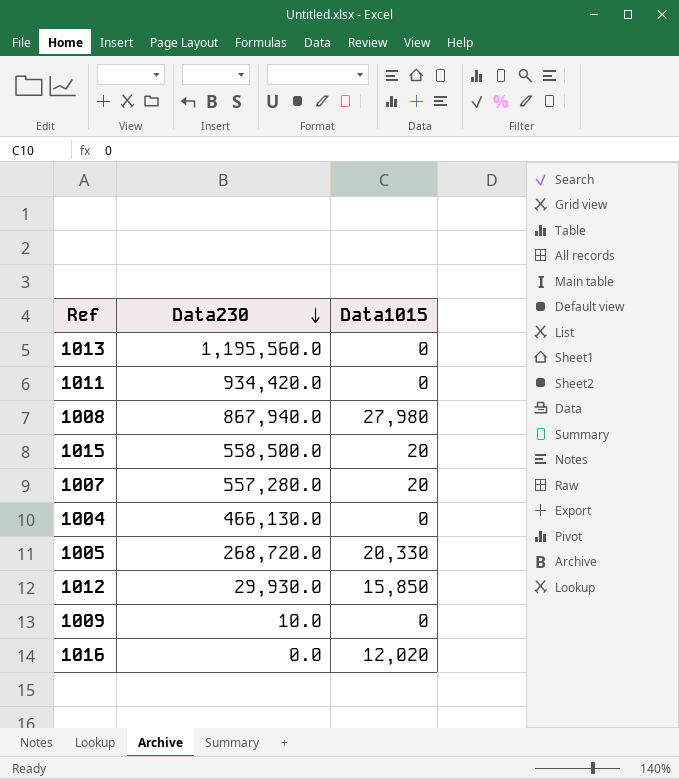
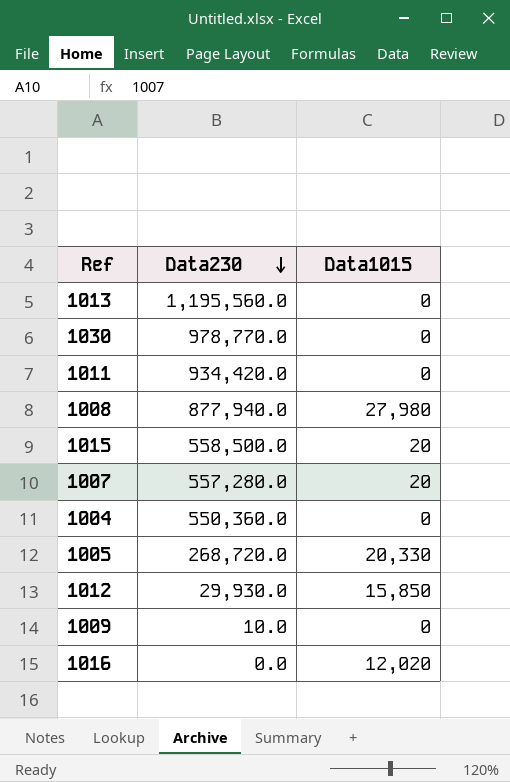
row 1030: none -> 978,770.0 | 0
1008 | Data230: 867,940.0 -> 877,940.0
1004 | Data230: 466,130.0 -> 550,360.0

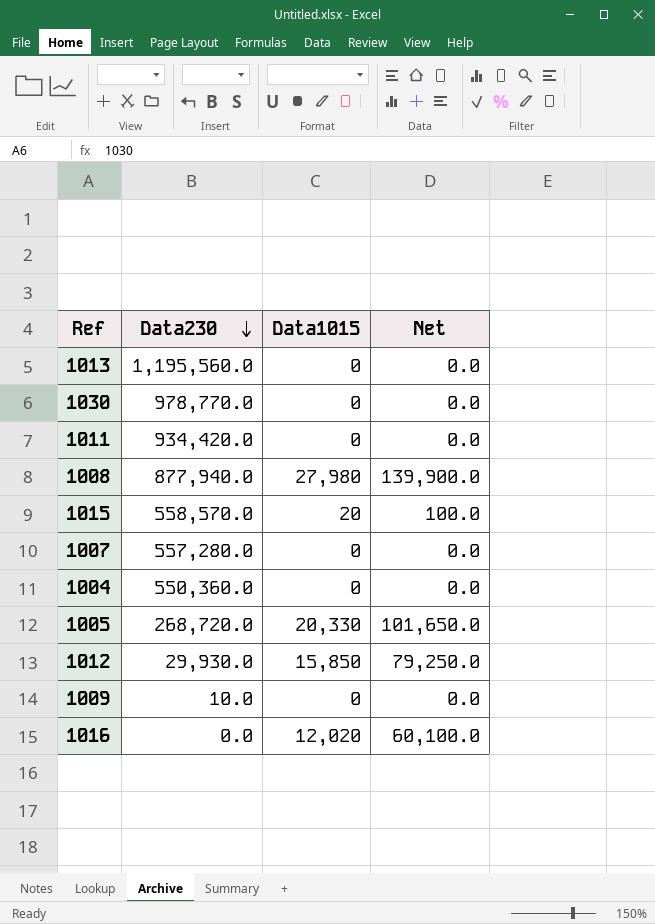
column Net | formula: none -> [Data1015] * 5
1015 | Data230: 558,500.0 -> 558,570.0
1007 | Data1015: 20 -> 0

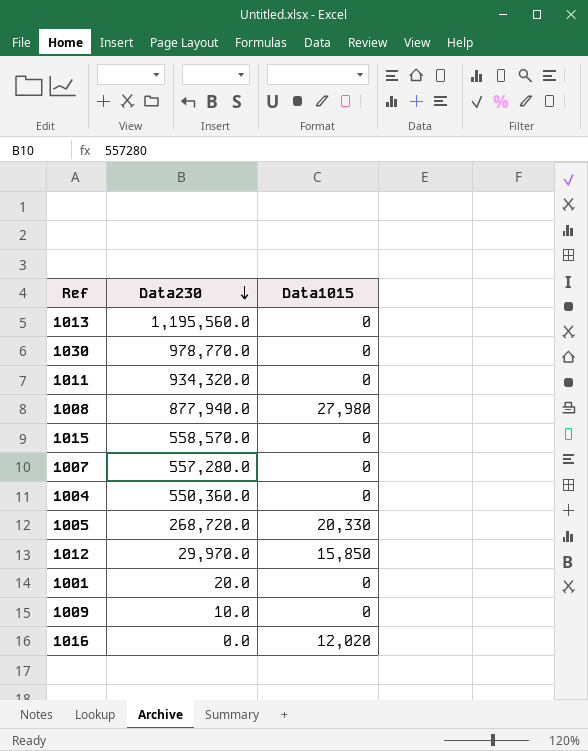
column Net | formula: [Data1015] * 5 -> none
1011 | Data230: 934,420.0 -> 934,320.0
1015 | Data1015: 20 -> 0
1012 | Data230: 29,930.0 -> 29,970.0
row 1001: none -> 20.0 | 0

